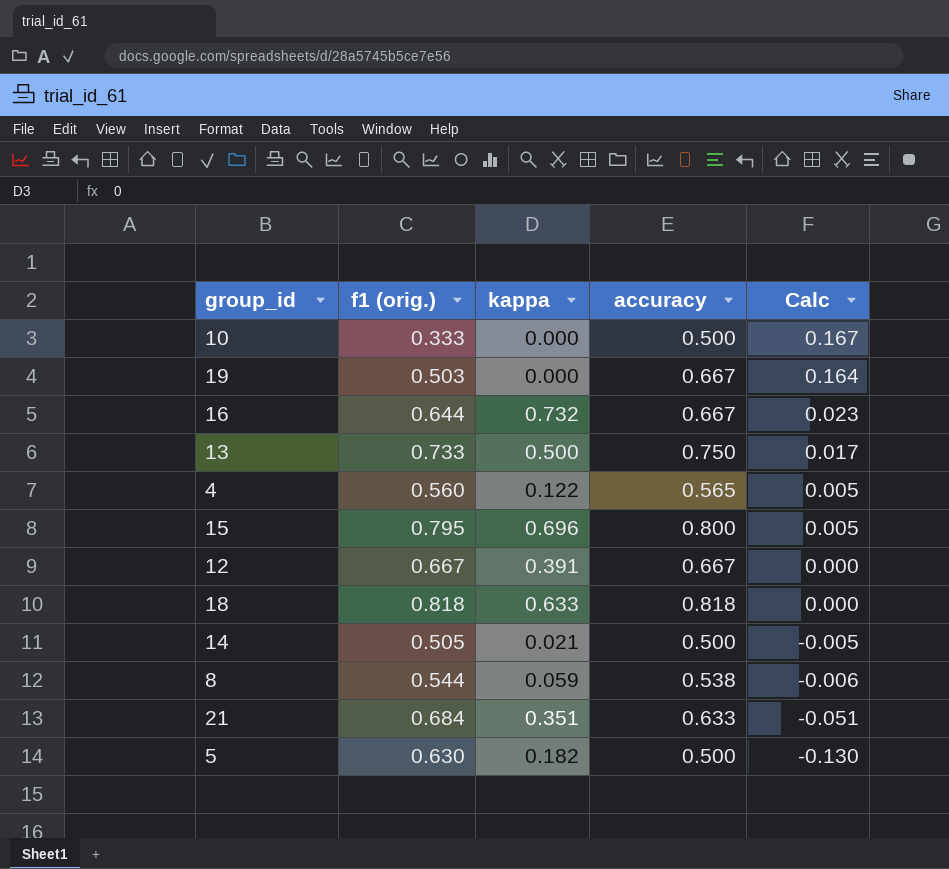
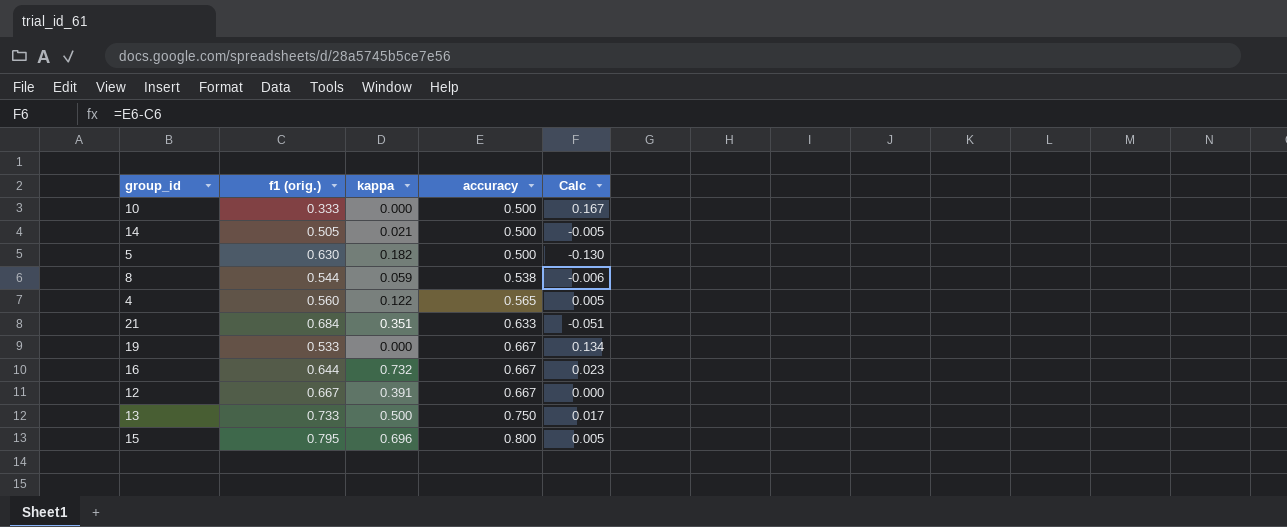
row order: Calc descending -> accuracy ascending
row 18: 0.818 | 0.633 | 0.818 | 0.000 -> none
19 | f1 (orig.): 0.503 -> 0.533
19 | Calc: 0.164 -> 0.134

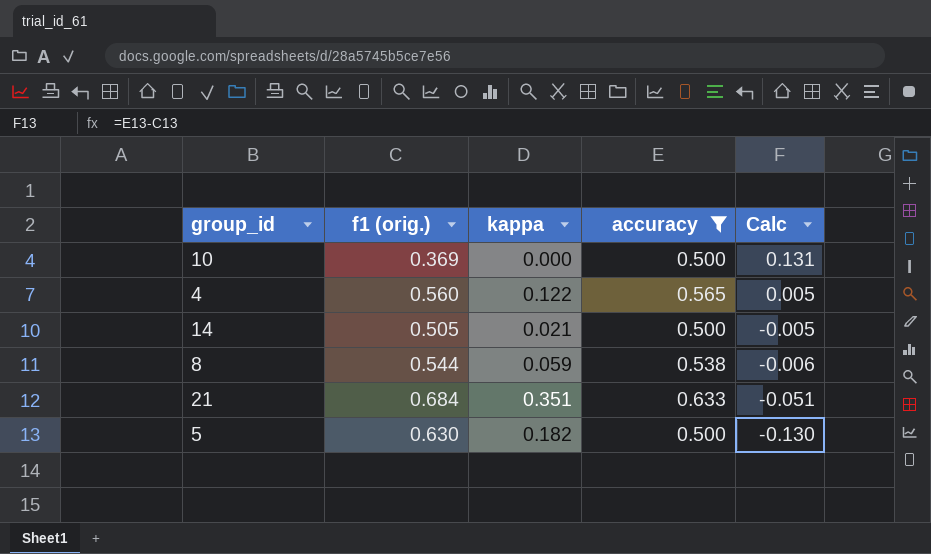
filter: none -> accuracy <= 0.633
row order: accuracy ascending -> Calc descending
10 | f1 (orig.): 0.333 -> 0.369
10 | Calc: 0.167 -> 0.131

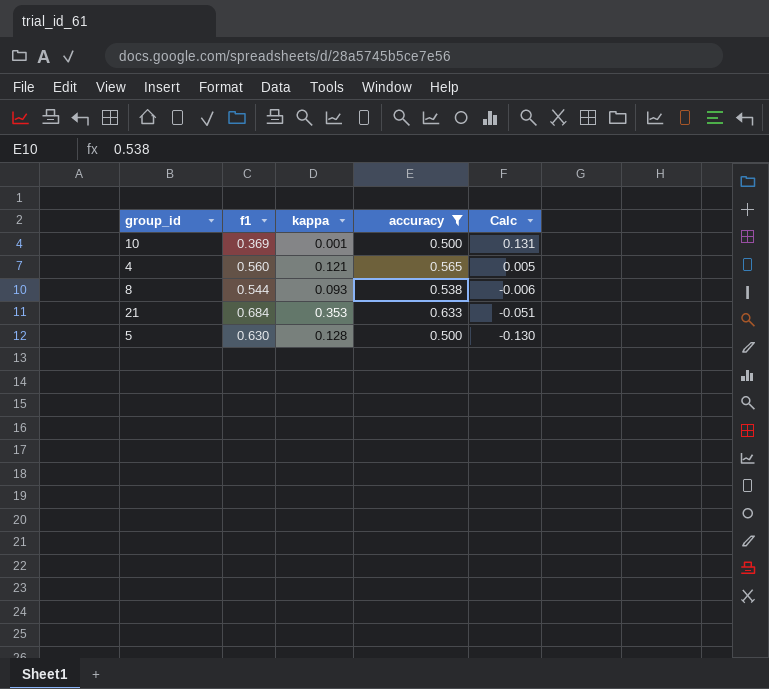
column name: f1 (orig.) -> f1
row 14: 0.505 | 0.021 | 0.500 | -0.005 -> none
10 | kappa: 0.000 -> 0.001
4 | kappa: 0.122 -> 0.121
8 | kappa: 0.059 -> 0.093
21 | kappa: 0.351 -> 0.353
5 | kappa: 0.182 -> 0.128

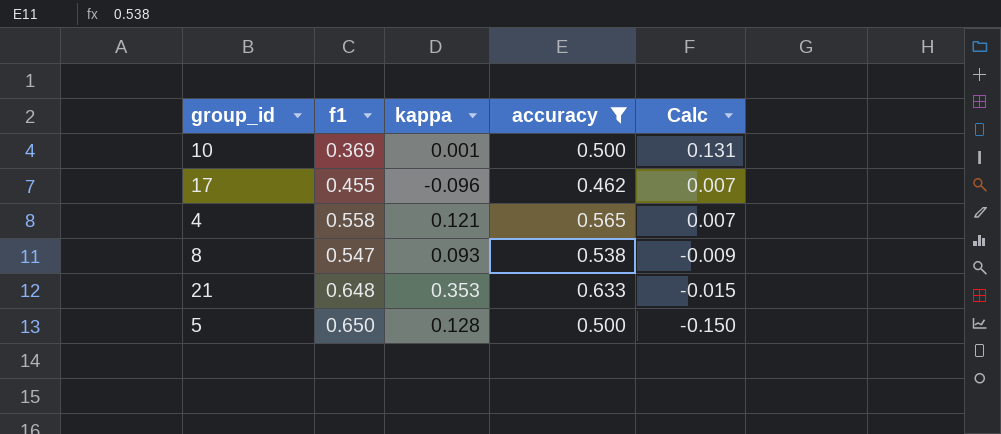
row 17: none -> 0.455 | -0.096 | 0.462 | 0.007
4 | f1: 0.560 -> 0.558
4 | Calc: 0.005 -> 0.007
8 | f1: 0.544 -> 0.547
8 | Calc: -0.006 -> -0.009
21 | f1: 0.684 -> 0.648
21 | Calc: -0.051 -> -0.015
5 | f1: 0.630 -> 0.650
5 | Calc: -0.130 -> -0.150

